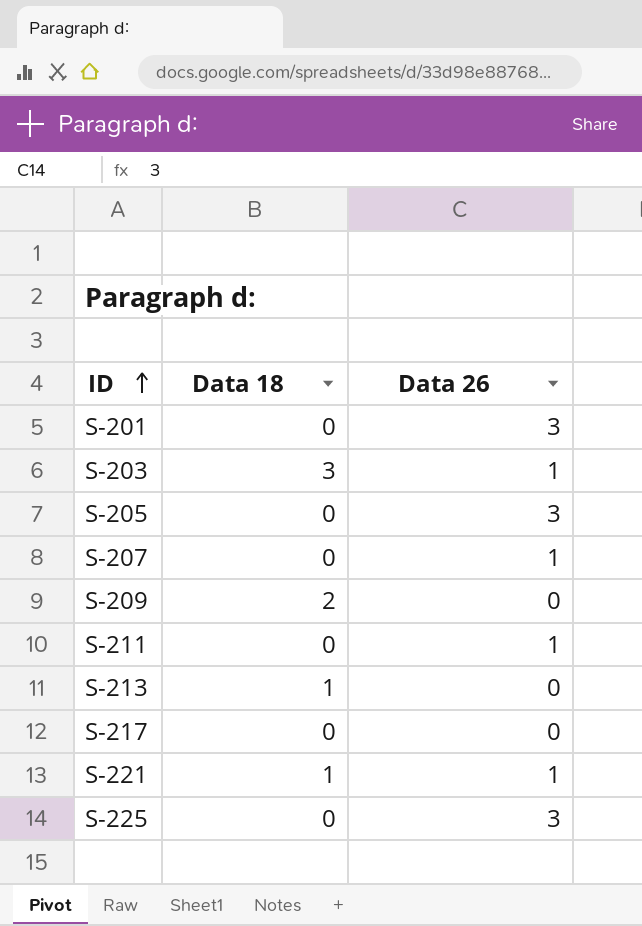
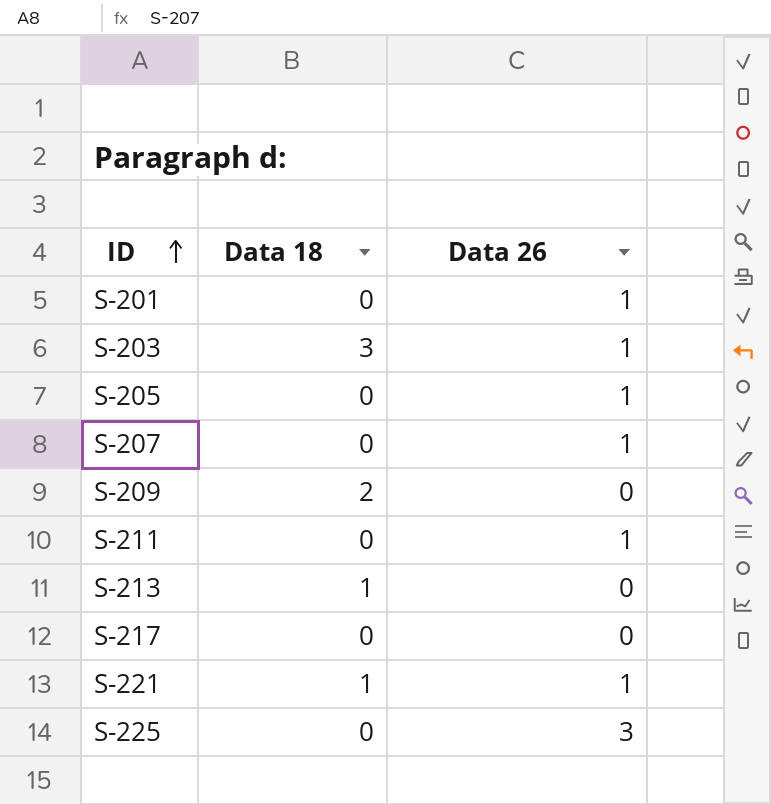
S-201 | Data 26: 3 -> 1
S-205 | Data 26: 3 -> 1

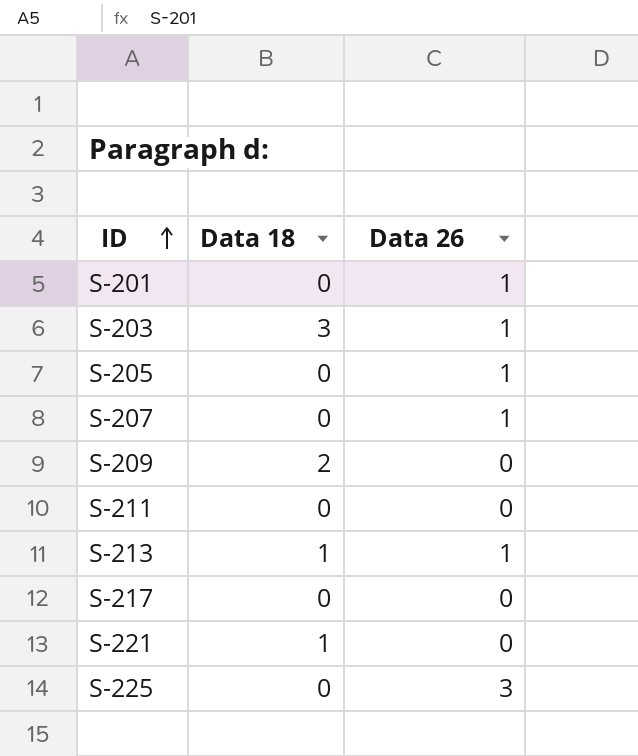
S-211 | Data 26: 1 -> 0
S-213 | Data 26: 0 -> 1
S-221 | Data 26: 1 -> 0

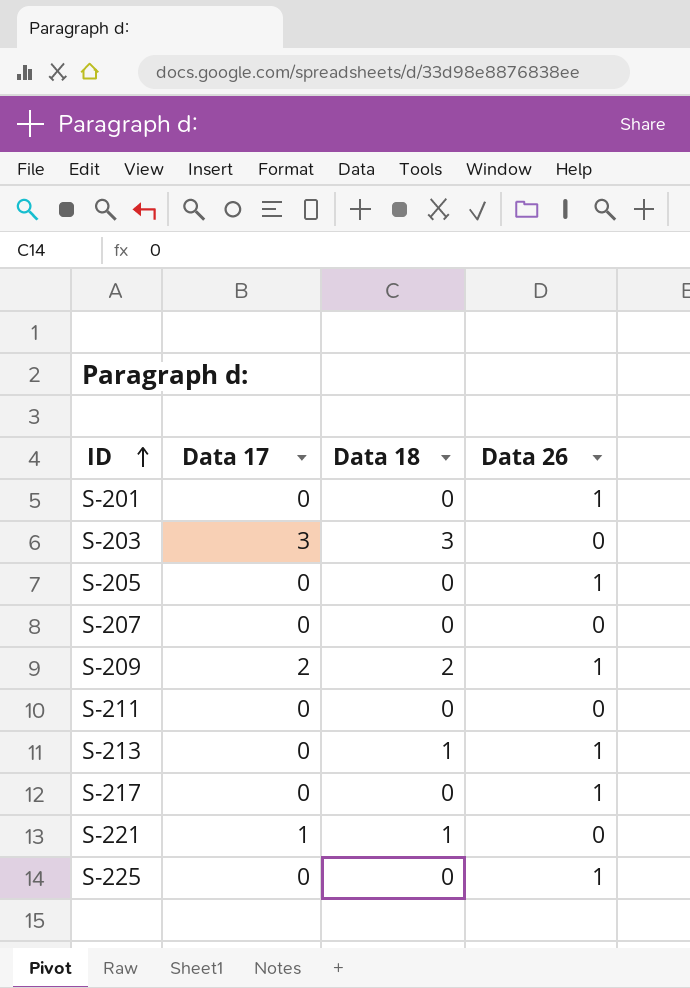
column Data 17 | position: none -> 2
S-203 | Data 26: 1 -> 0
S-207 | Data 26: 1 -> 0
S-209 | Data 26: 0 -> 1
S-217 | Data 26: 0 -> 1
S-225 | Data 26: 3 -> 1

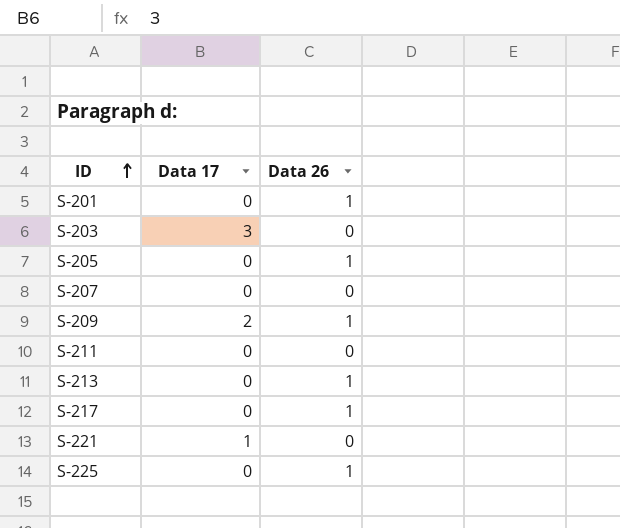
column Data 18 | position: 3 -> none

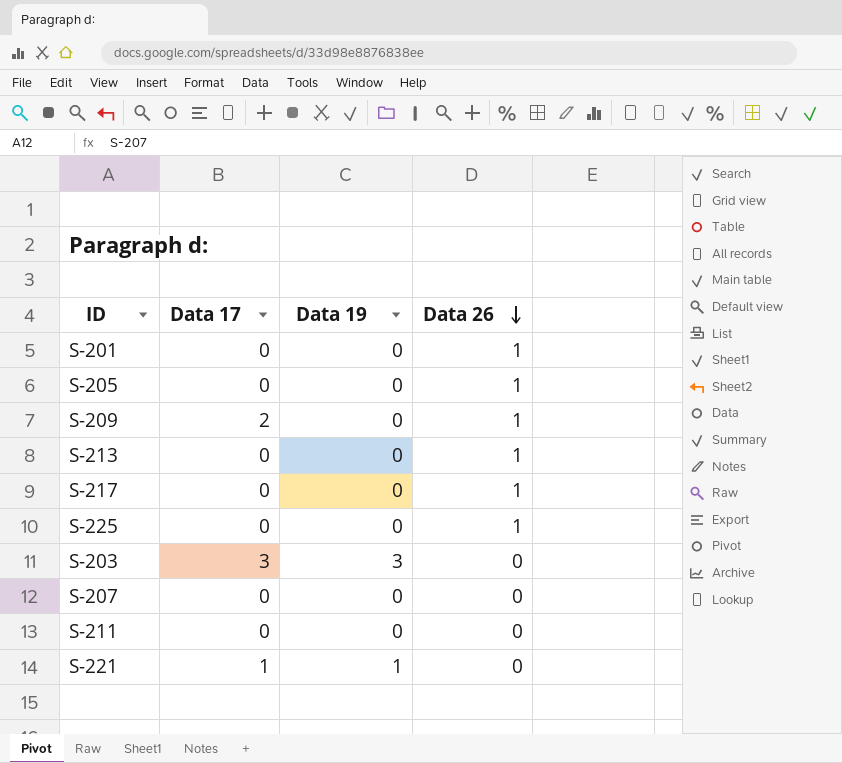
row order: ID ascending -> Data 26 descending
column Data 19 | position: none -> 3

